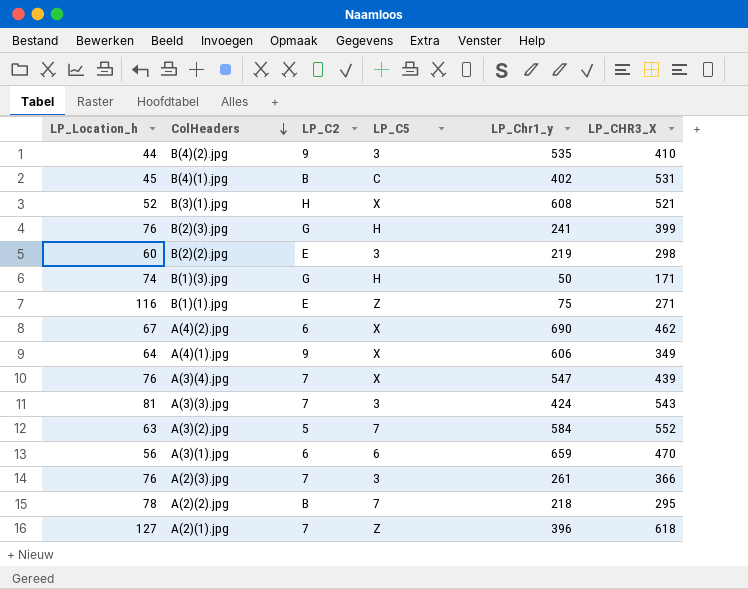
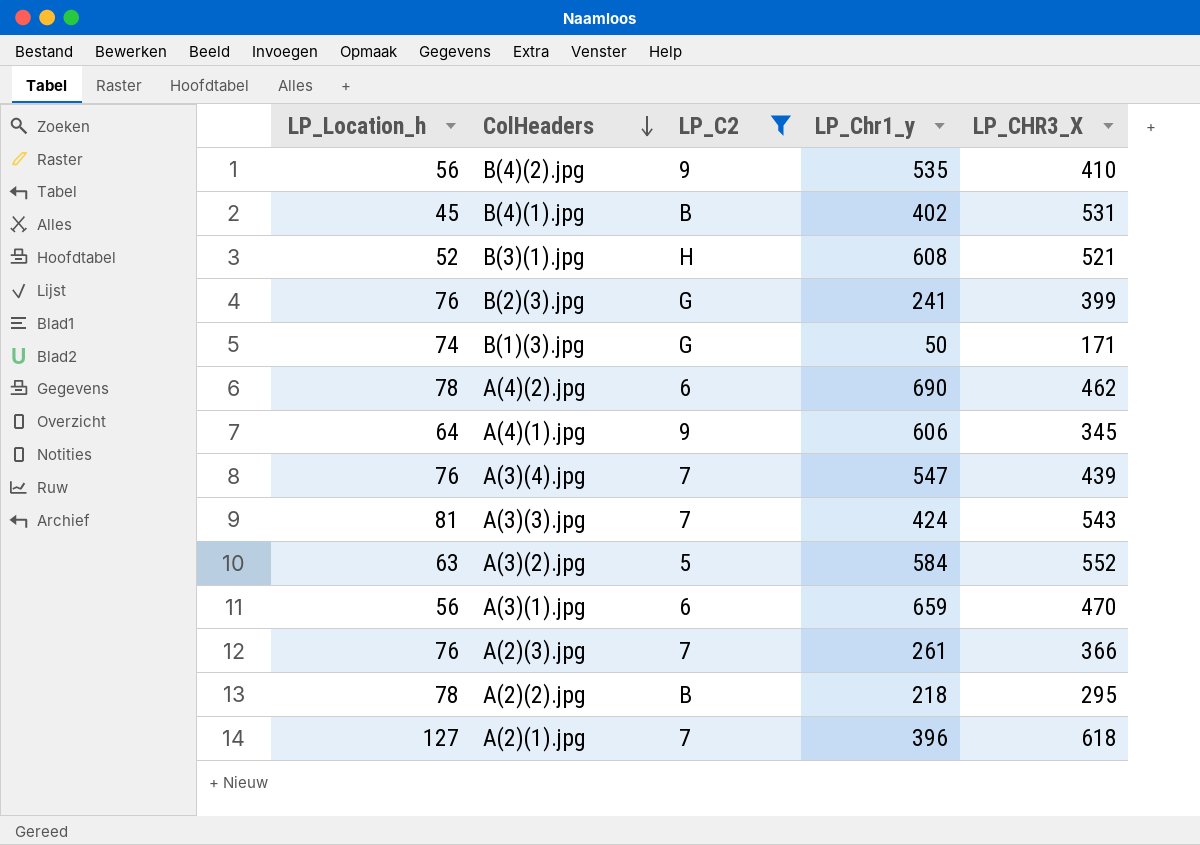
filter: none -> LP_C2 != E
column LP_C5 | position: 4 -> none
B(4)(2).jpg | LP_Location_h: 44 -> 56
A(4)(2).jpg | LP_Location_h: 67 -> 78
A(4)(1).jpg | LP_CHR3_X: 349 -> 345

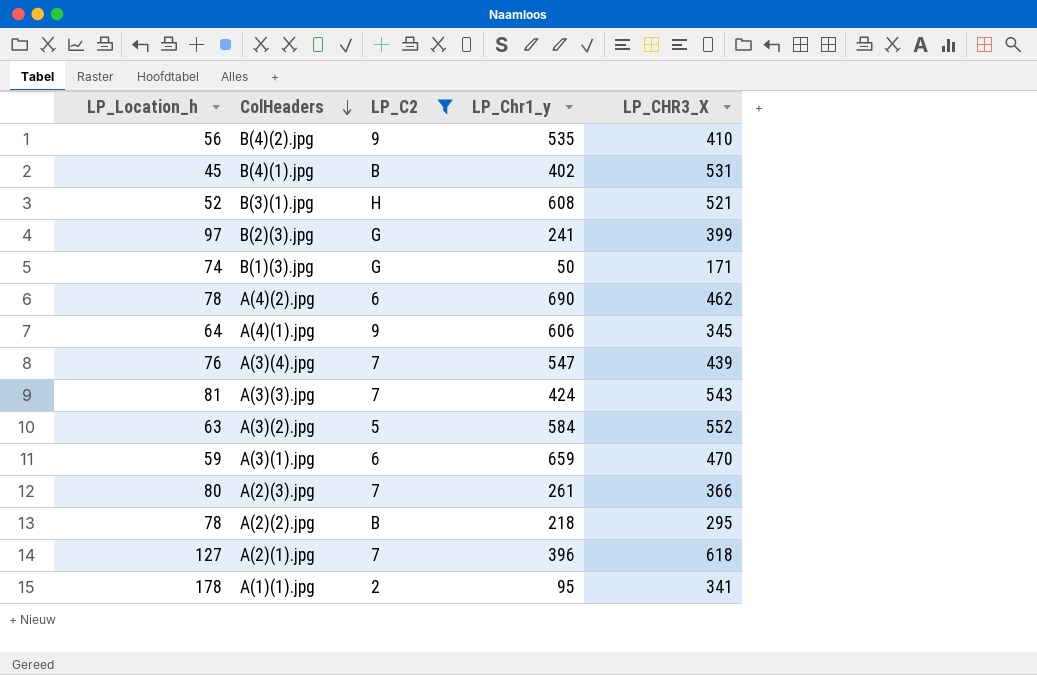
B(2)(3).jpg | LP_Location_h: 76 -> 97
A(3)(1).jpg | LP_Location_h: 56 -> 59
A(2)(3).jpg | LP_Location_h: 76 -> 80
row A(1)(1).jpg: none -> 178 | 2 | 95 | 341

